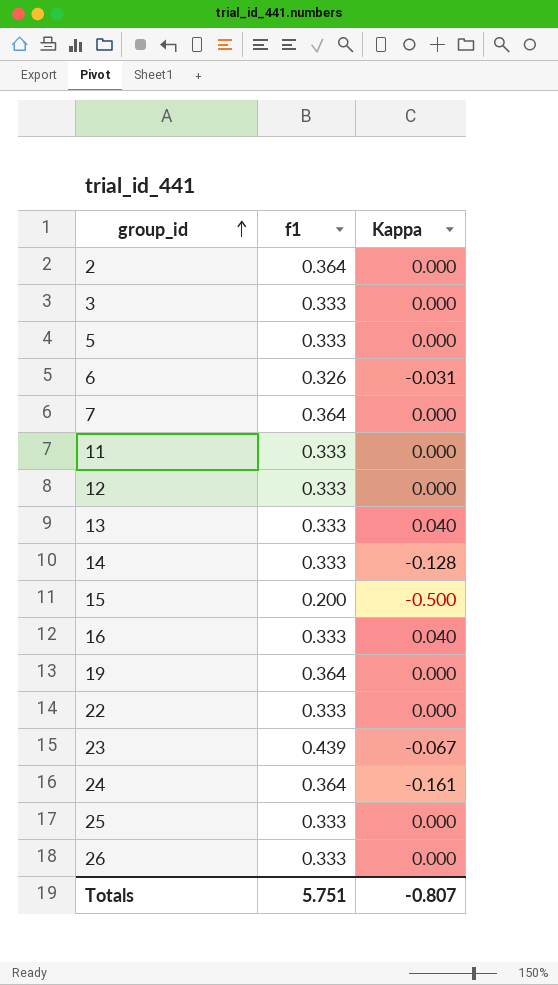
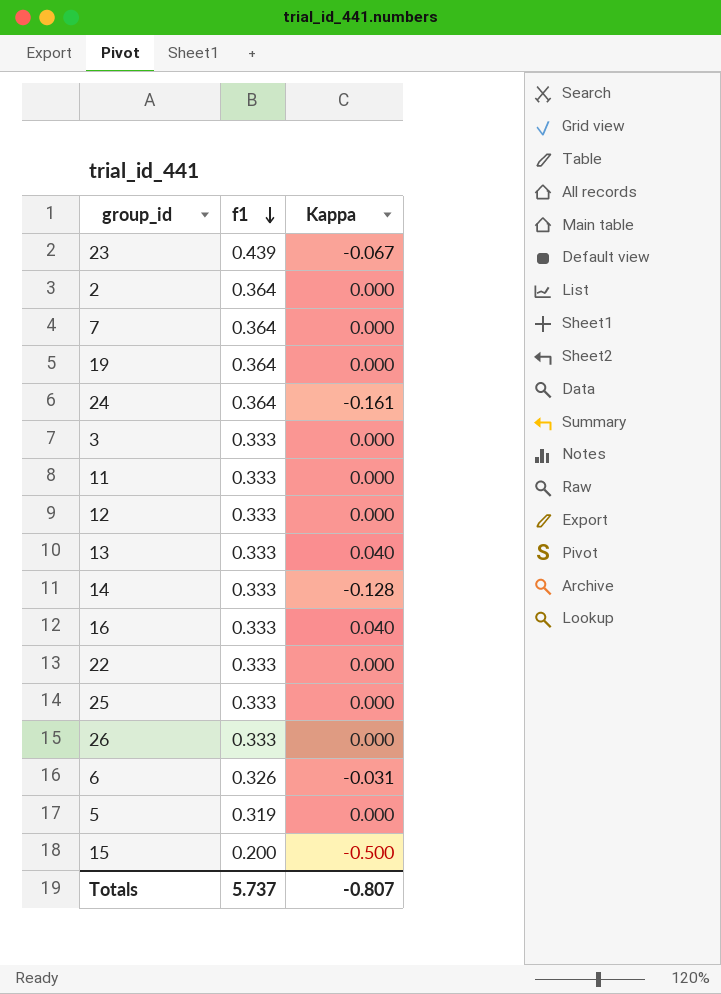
row order: group_id ascending -> f1 descending
5 | f1: 0.333 -> 0.319
Totals | f1: 5.751 -> 5.737

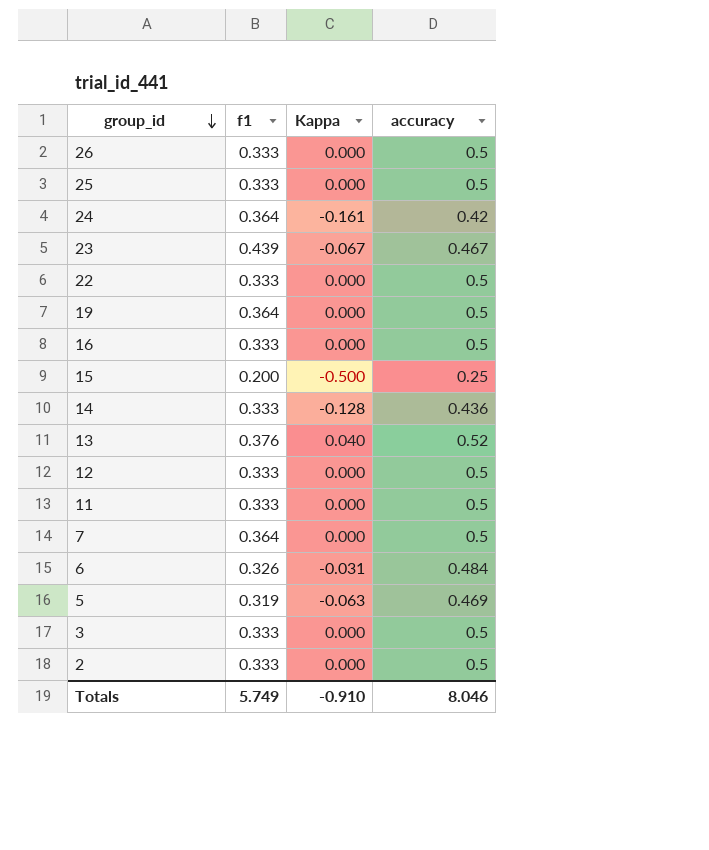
row order: f1 descending -> group_id descending
column accuracy | position: none -> 4
16 | Kappa: 0.040 -> 0.000
13 | f1: 0.333 -> 0.376
5 | Kappa: 0.000 -> -0.063
2 | f1: 0.364 -> 0.333
Totals | f1: 5.737 -> 5.749
Totals | Kappa: -0.807 -> -0.910

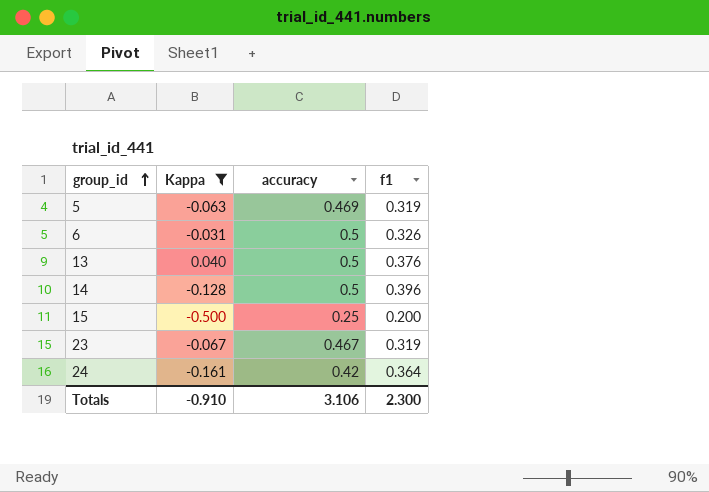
filter: none -> Kappa != 0.000
row order: group_id descending -> group_id ascending
column f1 | position: 2 -> 4
6 | accuracy: 0.484 -> 0.5
13 | accuracy: 0.52 -> 0.5
14 | accuracy: 0.436 -> 0.5
14 | f1: 0.333 -> 0.396
23 | f1: 0.439 -> 0.319
Totals | accuracy: 8.046 -> 3.106
Totals | f1: 5.749 -> 2.300

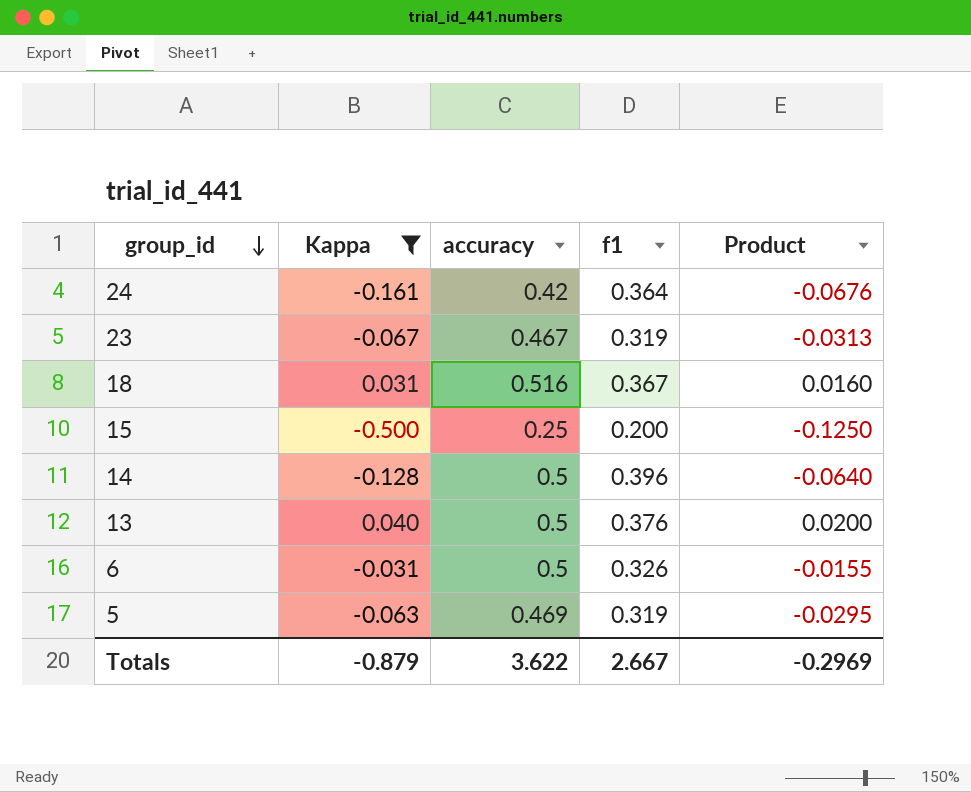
row order: group_id ascending -> group_id descending
column Product | formula: none -> [Kappa] * [accuracy]
row 18: none -> 0.031 | 0.516 | 0.367 | 0.0160
Totals | Kappa: -0.910 -> -0.879
Totals | accuracy: 3.106 -> 3.622
Totals | f1: 2.300 -> 2.667

